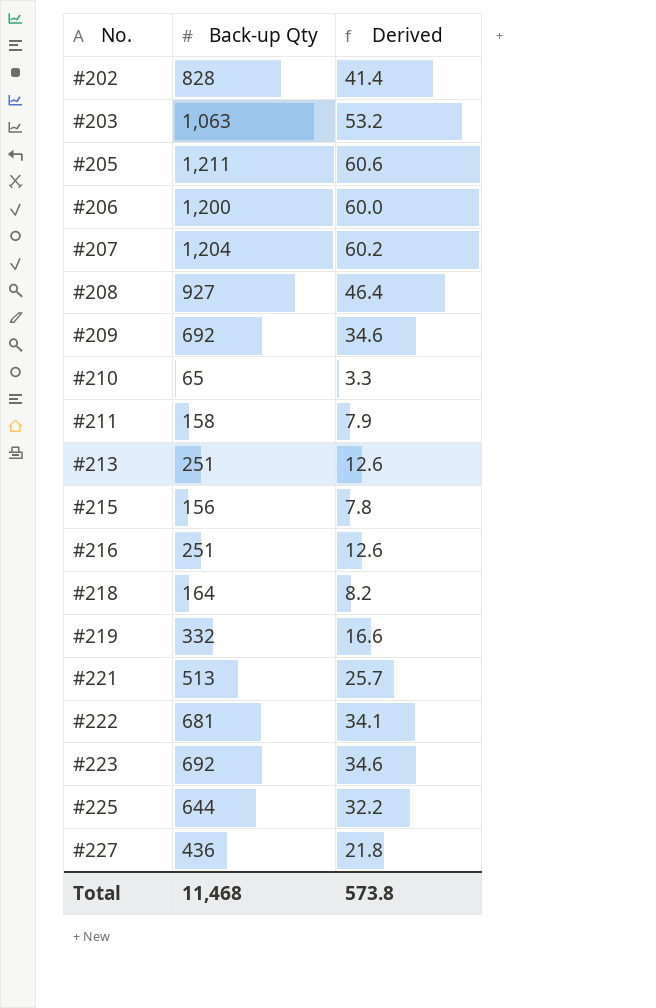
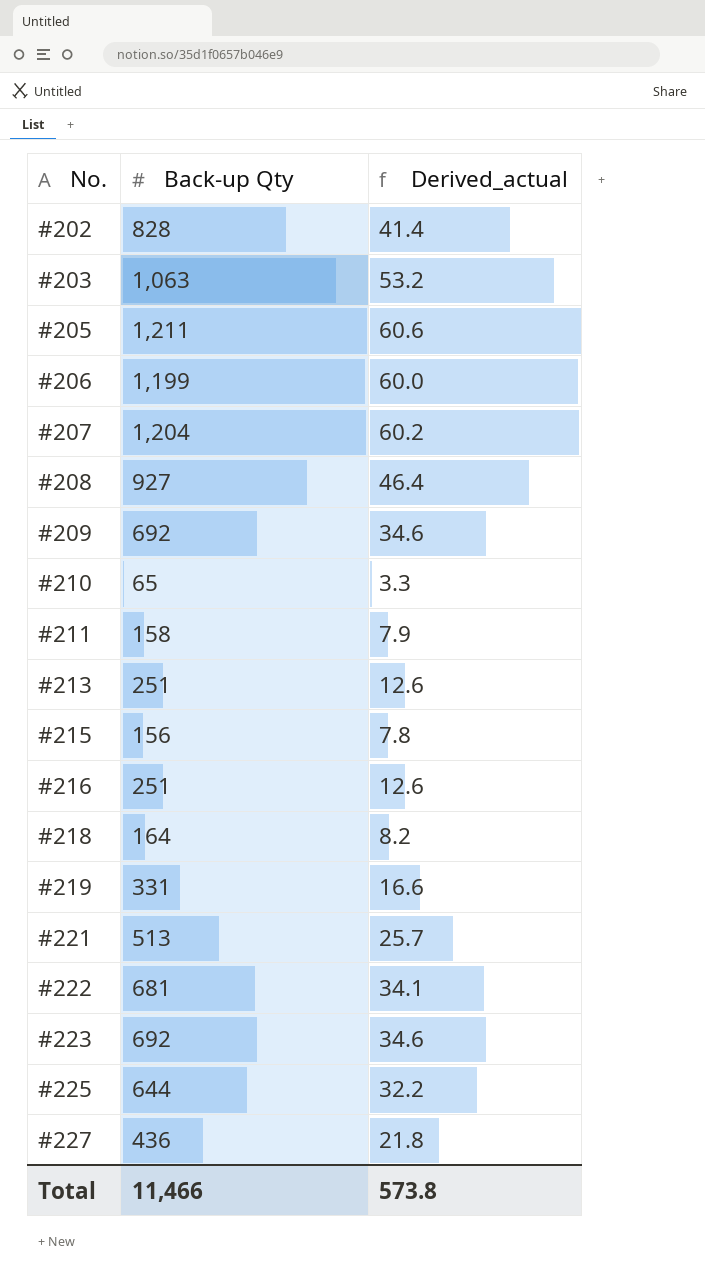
column name: Derived -> Derived_actual
#206 | Back-up Qty: 1,200 -> 1,199
#219 | Back-up Qty: 332 -> 331
Total | Back-up Qty: 11,468 -> 11,466

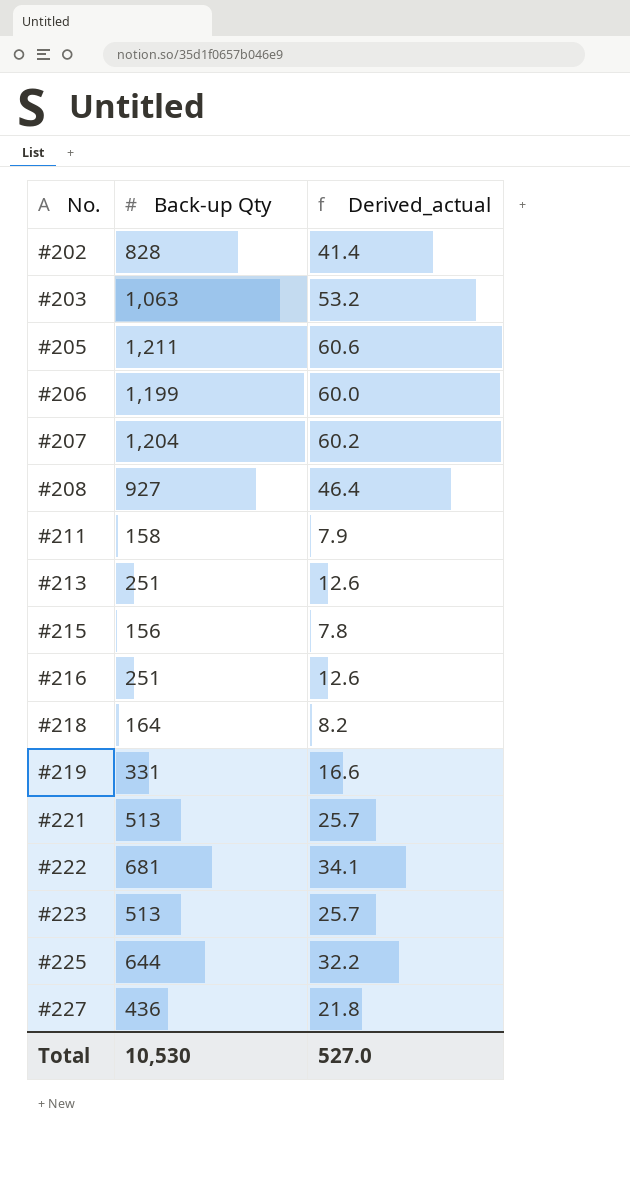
row #209: 692 | 34.6 -> none
row #210: 65 | 3.3 -> none
#223 | Back-up Qty: 692 -> 513
#223 | Derived_actual: 34.6 -> 25.7
Total | Back-up Qty: 11,466 -> 10,530
Total | Derived_actual: 573.8 -> 527.0

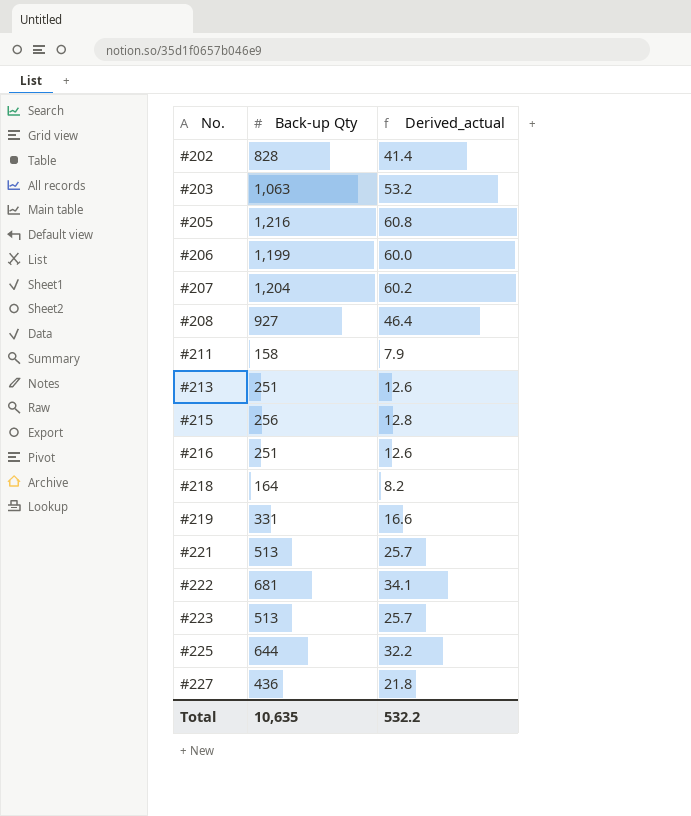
#205 | Back-up Qty: 1,211 -> 1,216
#205 | Derived_actual: 60.6 -> 60.8
#215 | Back-up Qty: 156 -> 256
#215 | Derived_actual: 7.8 -> 12.8
Total | Back-up Qty: 10,530 -> 10,635
Total | Derived_actual: 527.0 -> 532.2

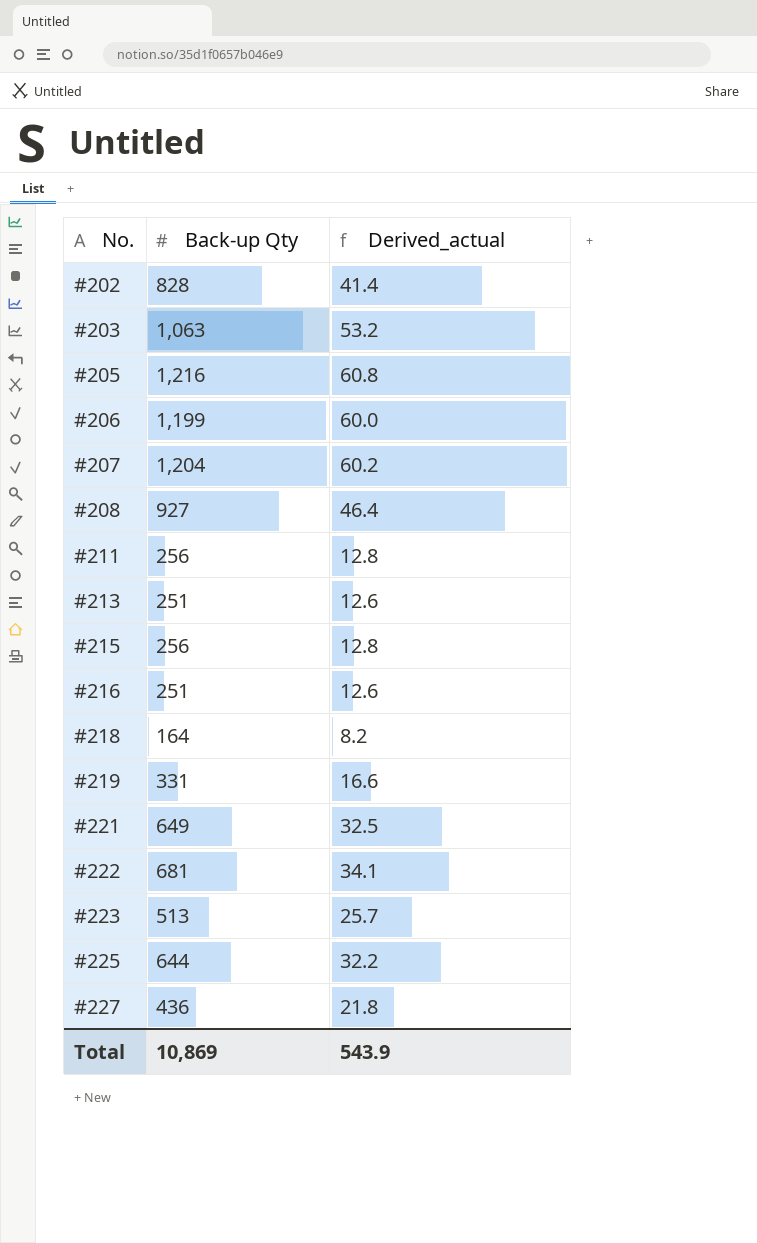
#211 | Back-up Qty: 158 -> 256
#211 | Derived_actual: 7.9 -> 12.8
#221 | Back-up Qty: 513 -> 649
#221 | Derived_actual: 25.7 -> 32.5
Total | Back-up Qty: 10,635 -> 10,869
Total | Derived_actual: 532.2 -> 543.9

